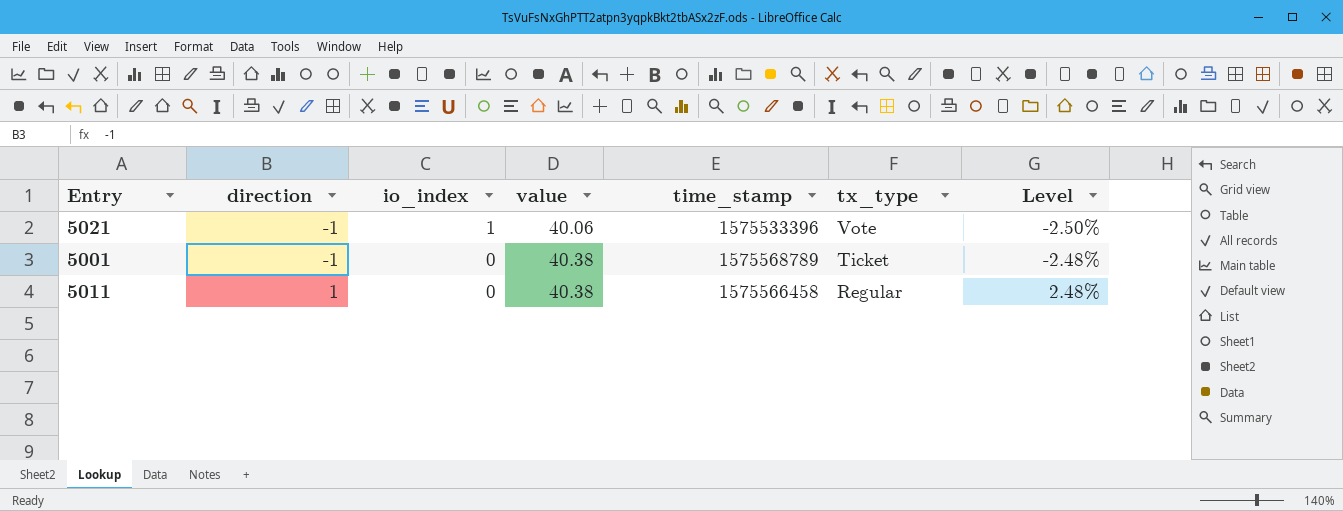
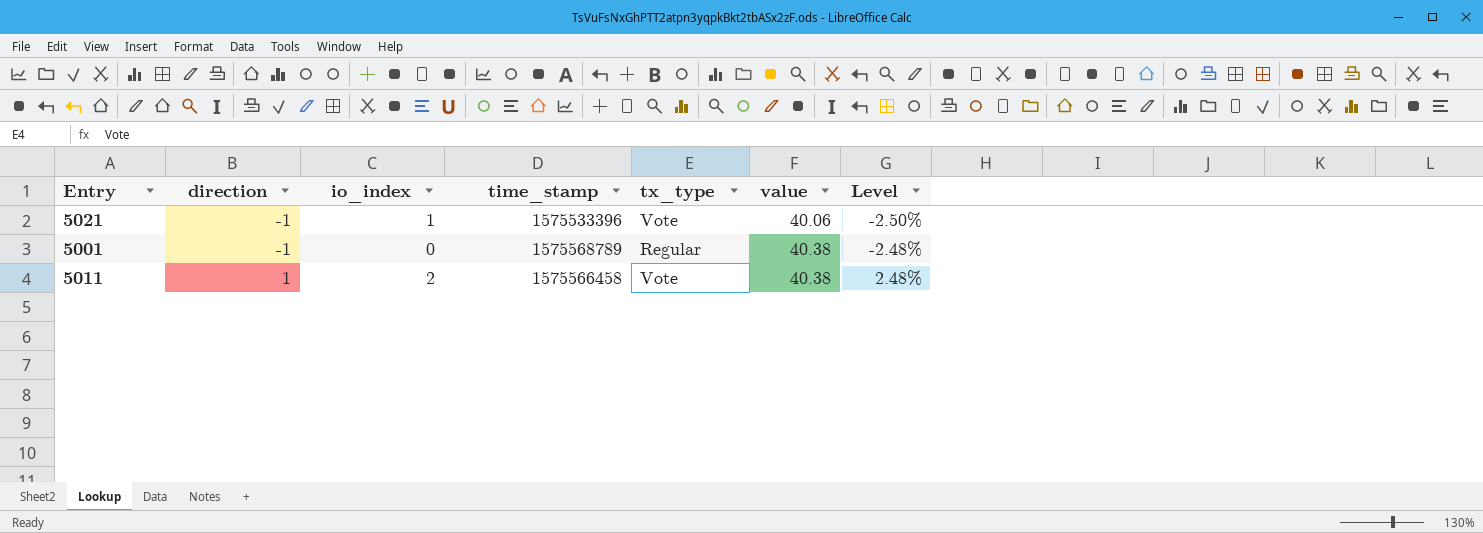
column value | position: 4 -> 6
5001 | tx_type: Ticket -> Regular
5011 | io_index: 0 -> 2
5011 | tx_type: Regular -> Vote

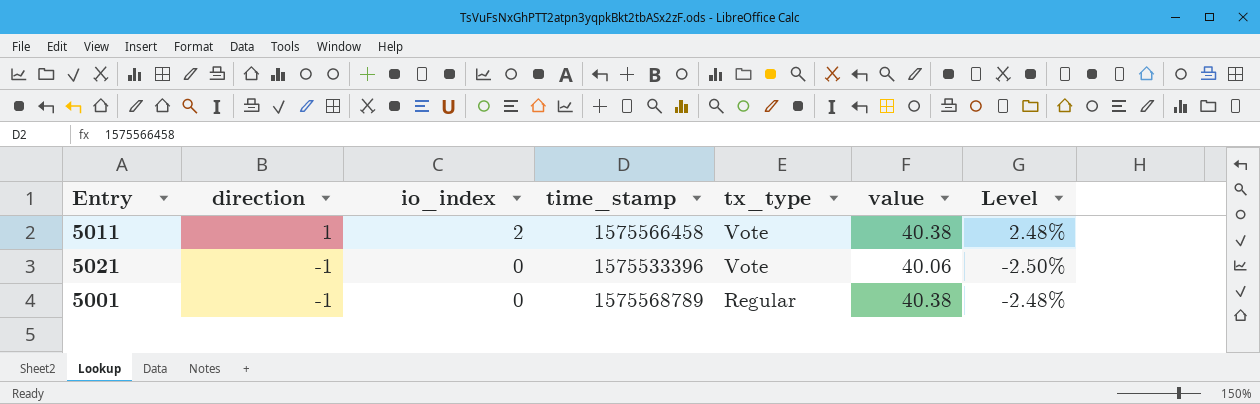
row order: direction ascending -> direction descending
5021 | io_index: 1 -> 0

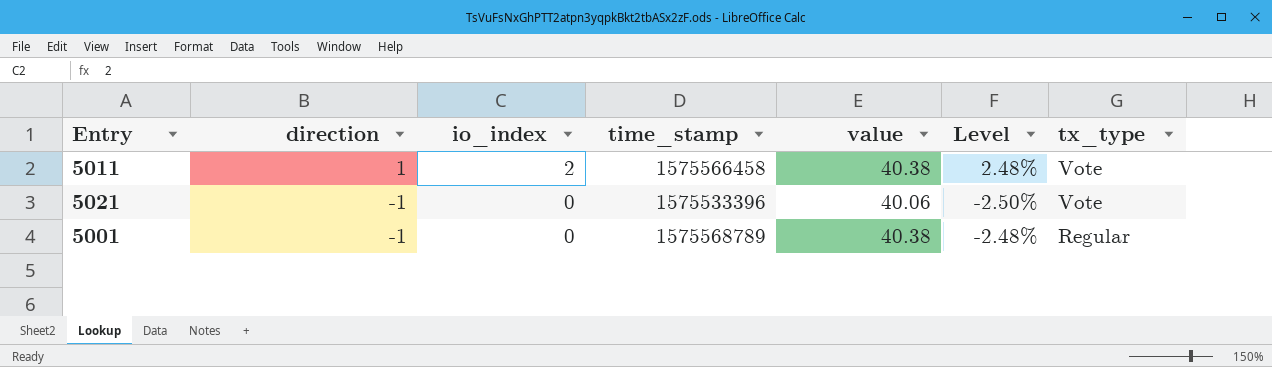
column tx_type | position: 5 -> 7

